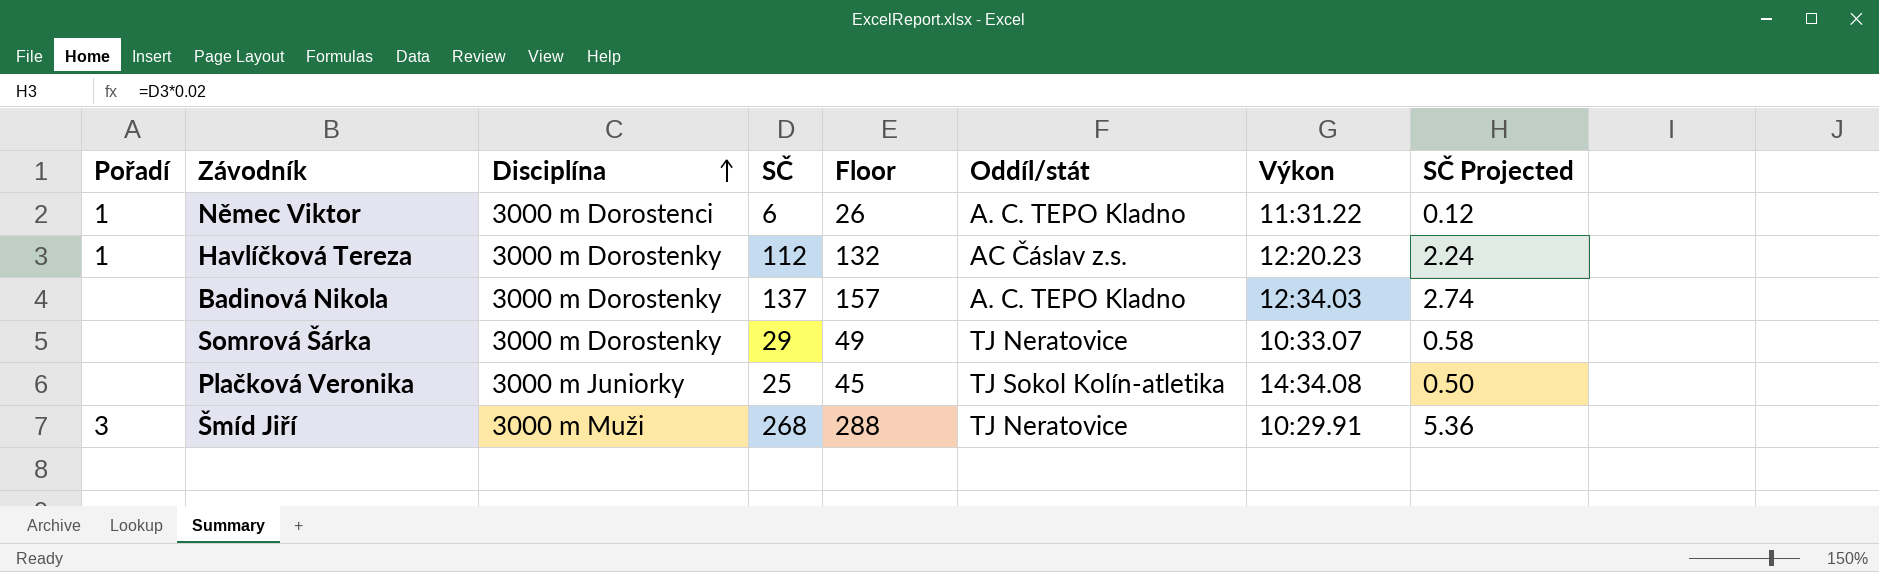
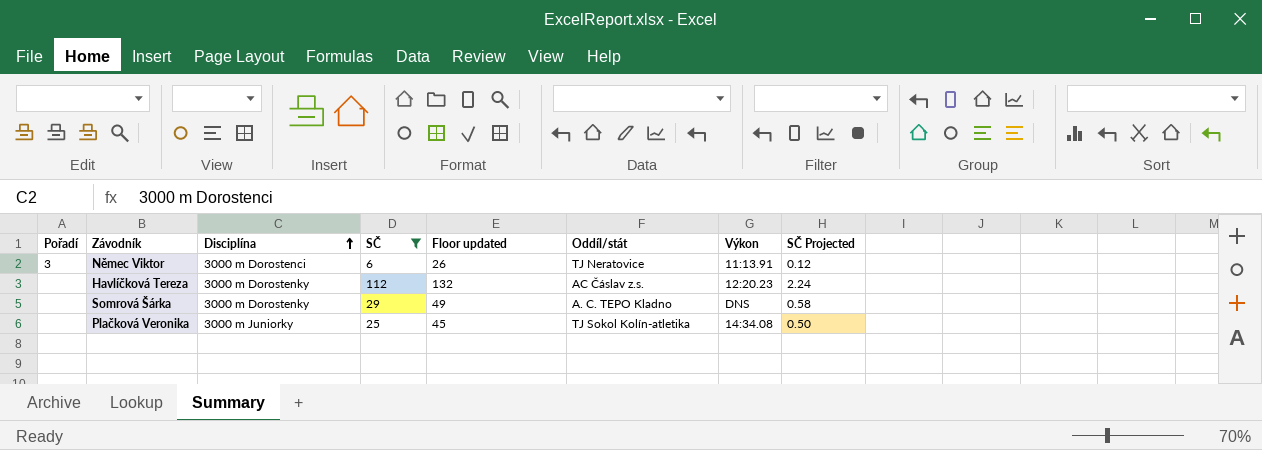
filter: none -> SČ <= 112
column name: Floor -> Floor updated
Němec Viktor | Pořadí: 1 -> 3
Němec Viktor | Oddíl/stát: A. C. TEPO Kladno -> TJ Neratovice
Němec Viktor | Výkon: 11:31.22 -> 11:13.91
Havlíčková Tereza | Pořadí: 1 -> none
Somrová Šárka | Oddíl/stát: TJ Neratovice -> A. C. TEPO Kladno
Somrová Šárka | Výkon: 10:33.07 -> DNS

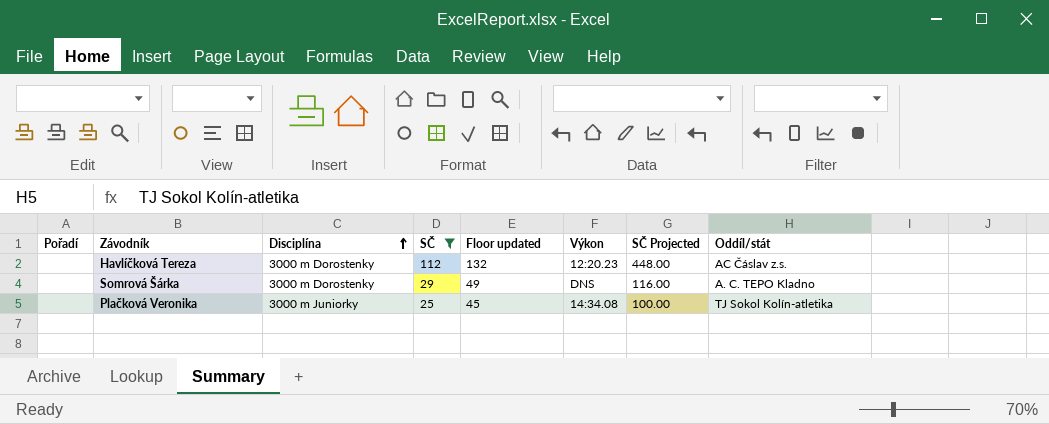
column SČ Projected | formula: [SČ] * 0.02 -> [SČ] * 4
column Oddíl/stát | position: 6 -> 8
row Němec Viktor: 3 | 3000 m Dorostenci | 6 | 26 | TJ Neratovice | 11:13.91 | 0.12 -> none

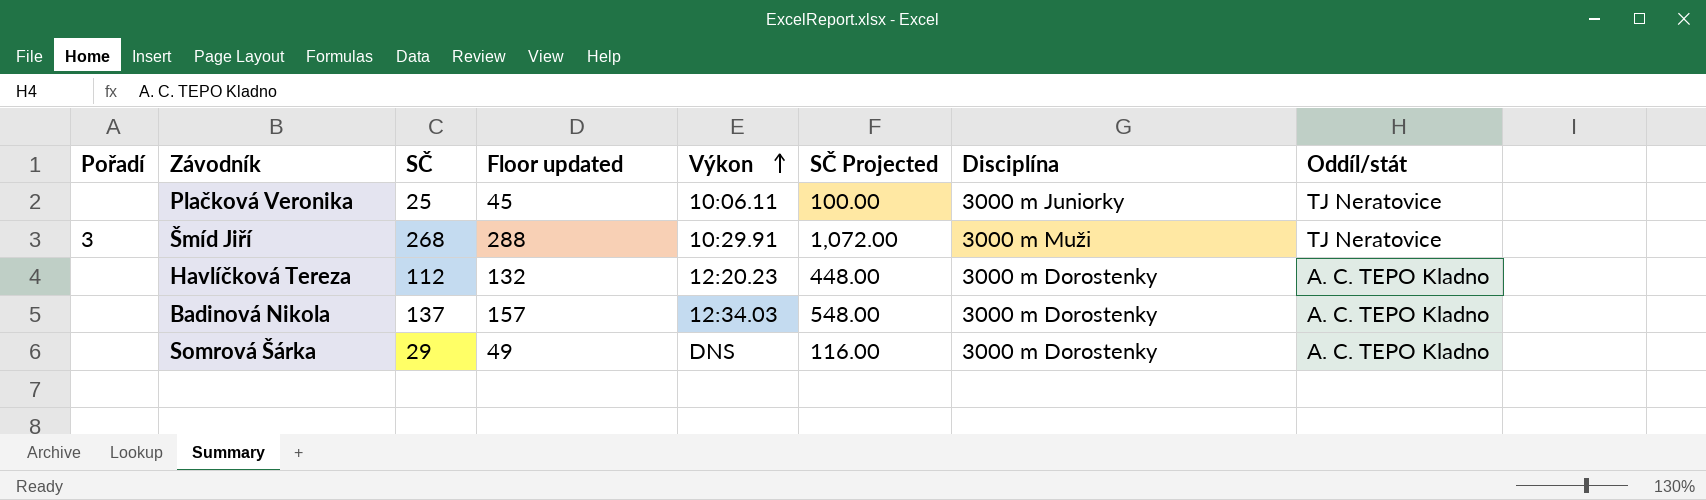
filter: SČ <= 112 -> none
row order: Disciplína ascending -> Výkon ascending
column Disciplína | position: 3 -> 7
Plačková Veronika | Výkon: 14:34.08 -> 10:06.11
Plačková Veronika | Oddíl/stát: TJ Sokol Kolín-atletika -> TJ Neratovice
Havlíčková Tereza | Oddíl/stát: AC Čáslav z.s. -> A. C. TEPO Kladno

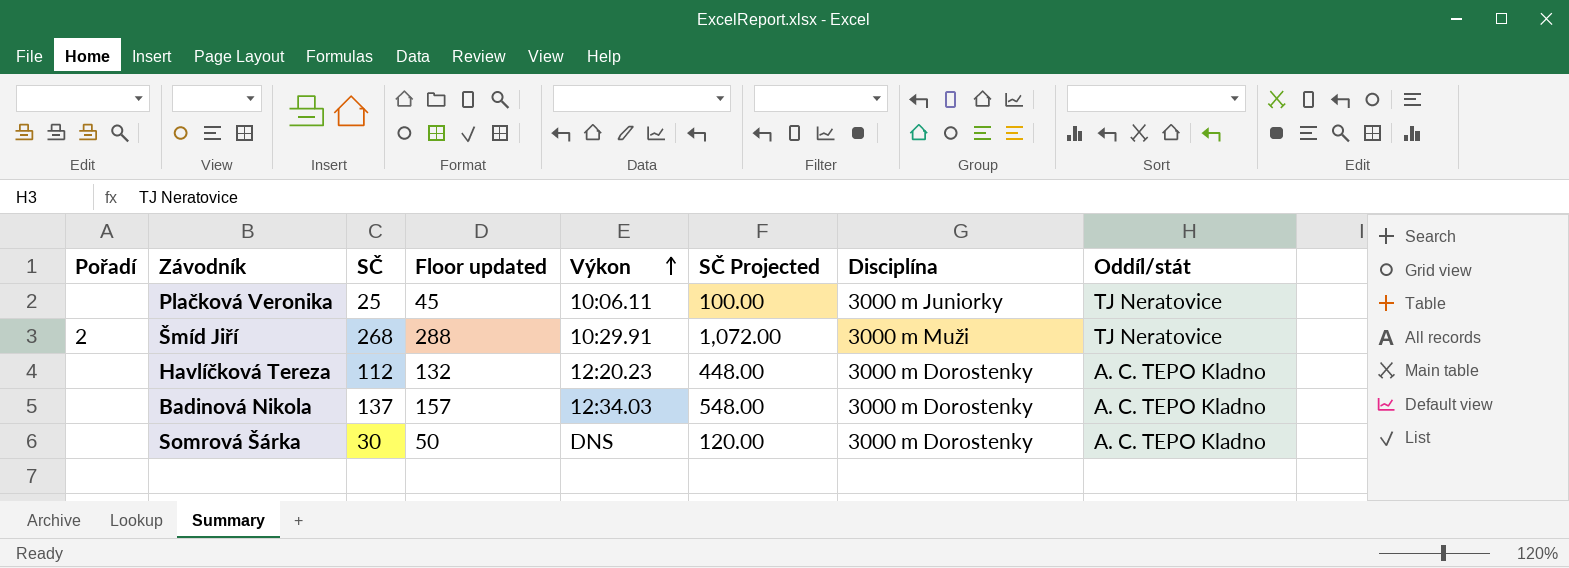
Šmíd Jiří | Pořadí: 3 -> 2
Somrová Šárka | SČ: 29 -> 30
Somrová Šárka | Floor updated: 49 -> 50
Somrová Šárka | SČ Projected: 116.00 -> 120.00

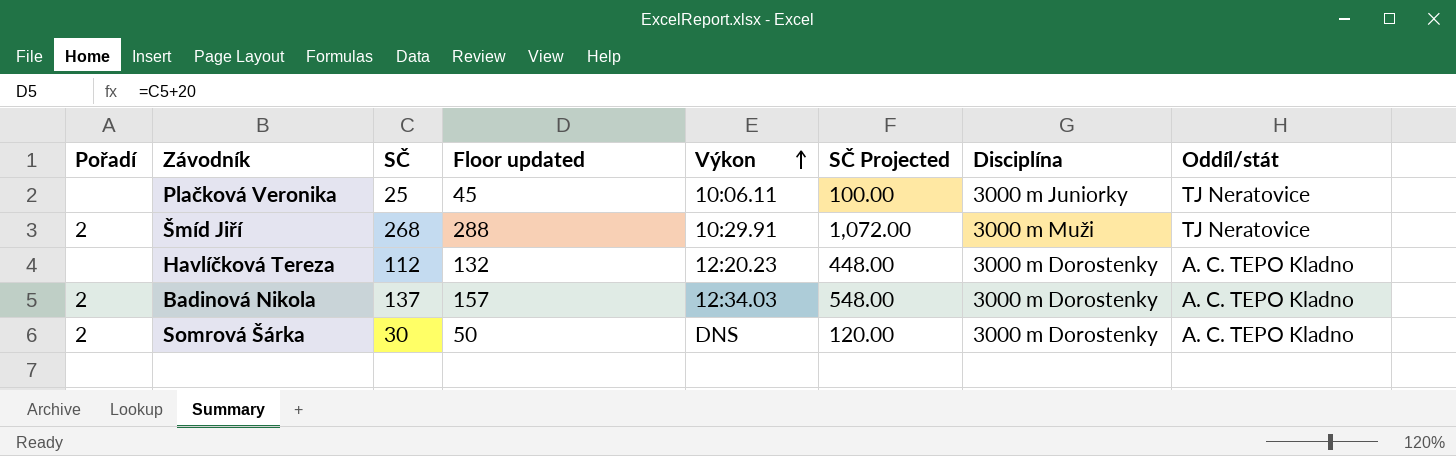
Badinová Nikola | Pořadí: none -> 2
Somrová Šárka | Pořadí: none -> 2

